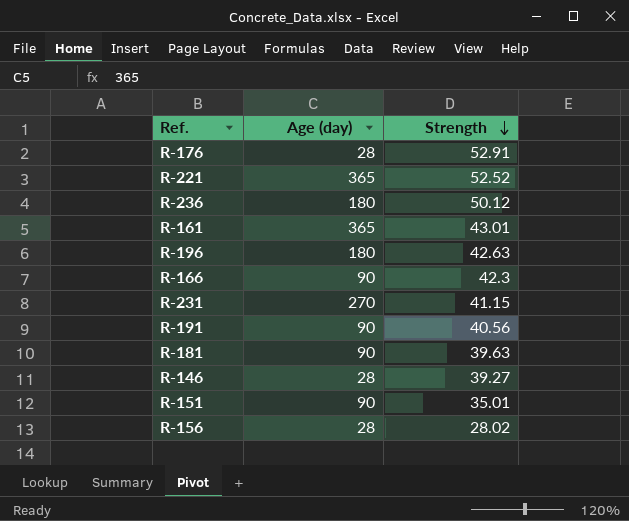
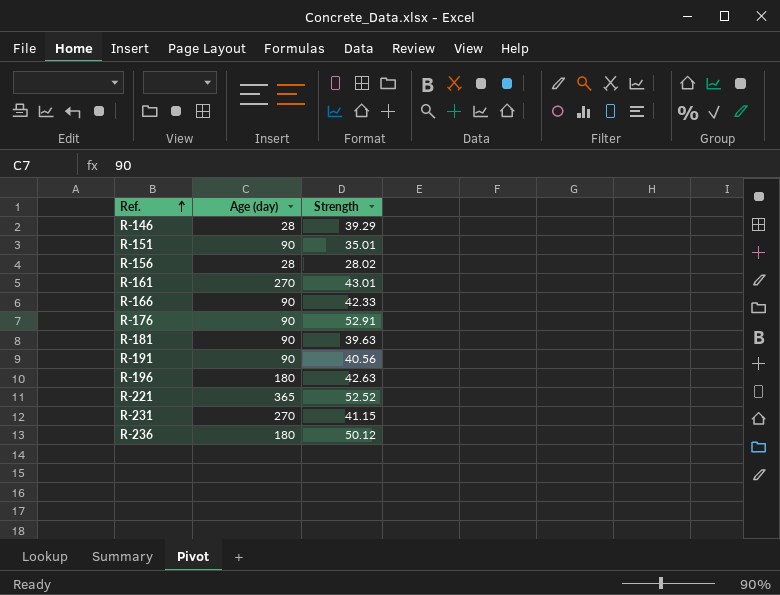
row order: Strength descending -> Ref. ascending
R-146 | Strength: 39.27 -> 39.29
R-161 | Age (day): 365 -> 270
R-166 | Strength: 42.3 -> 42.33
R-176 | Age (day): 28 -> 90

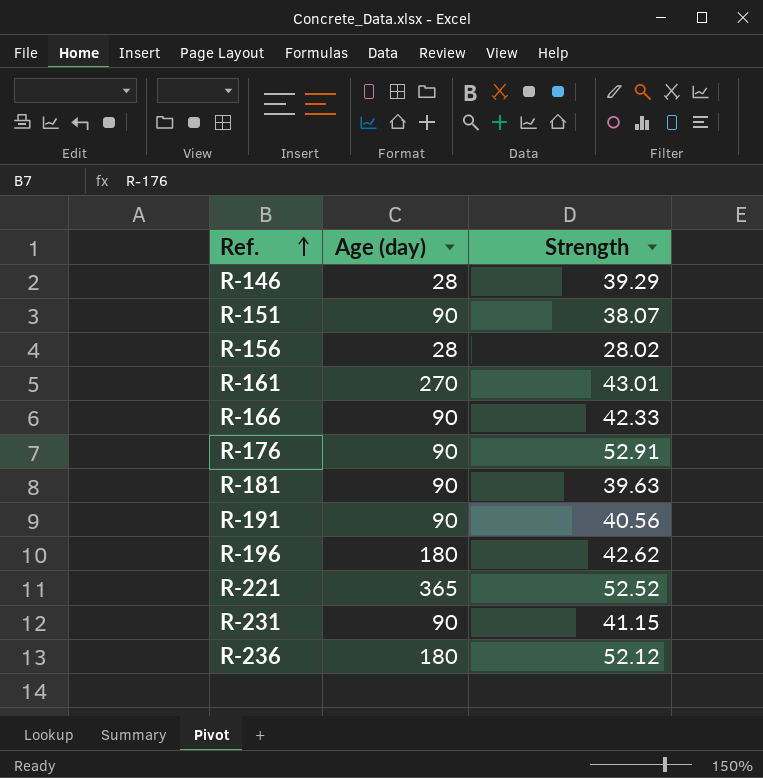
R-151 | Strength: 35.01 -> 38.07
R-196 | Strength: 42.63 -> 42.62
R-231 | Age (day): 270 -> 90
R-236 | Strength: 50.12 -> 52.12

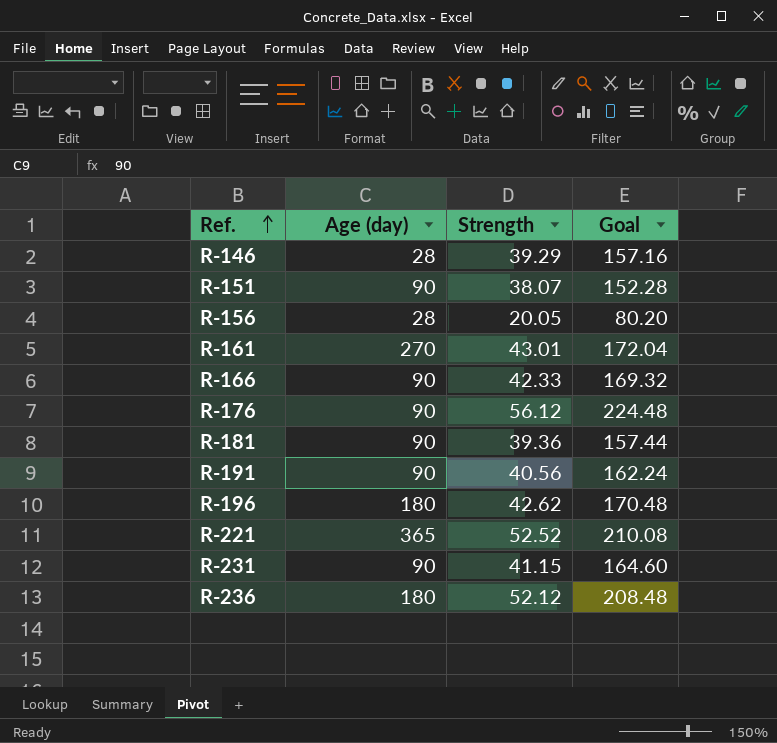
column Goal | formula: none -> [Strength] * 4
R-156 | Strength: 28.02 -> 20.05
R-176 | Strength: 52.91 -> 56.12
R-181 | Strength: 39.63 -> 39.36

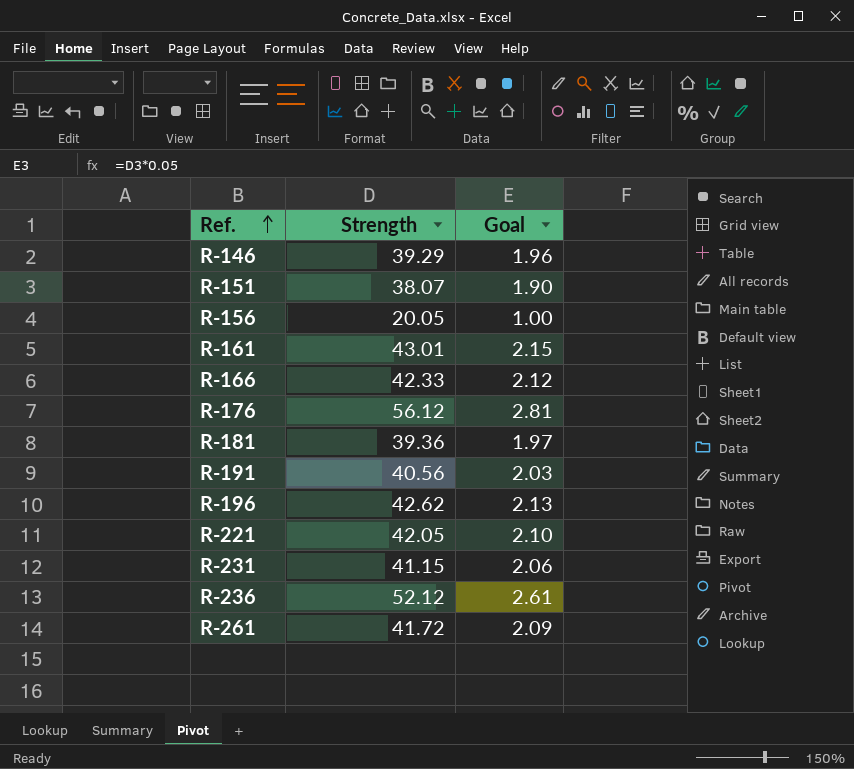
column Age (day) | position: 2 -> none
column Goal | formula: [Strength] * 4 -> [Strength] * 0.05
R-221 | Strength: 52.52 -> 42.05
row R-261: none -> 41.72 | 2.09

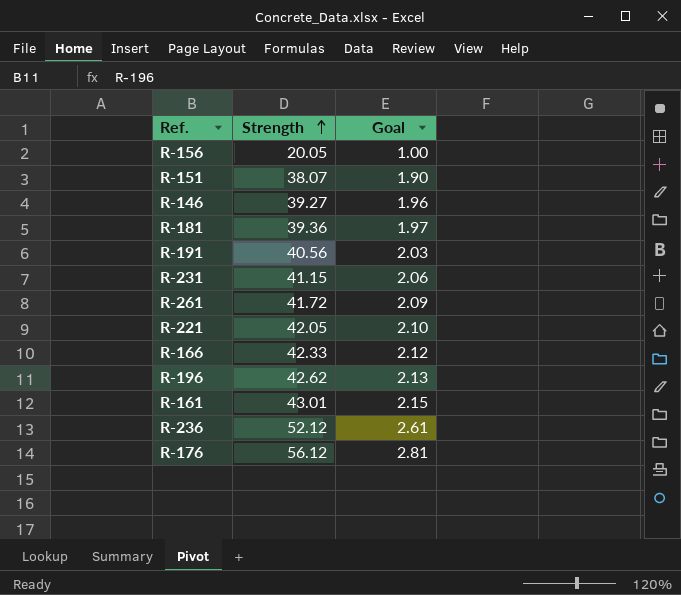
row order: Ref. ascending -> Strength ascending
R-146 | Strength: 39.29 -> 39.27

